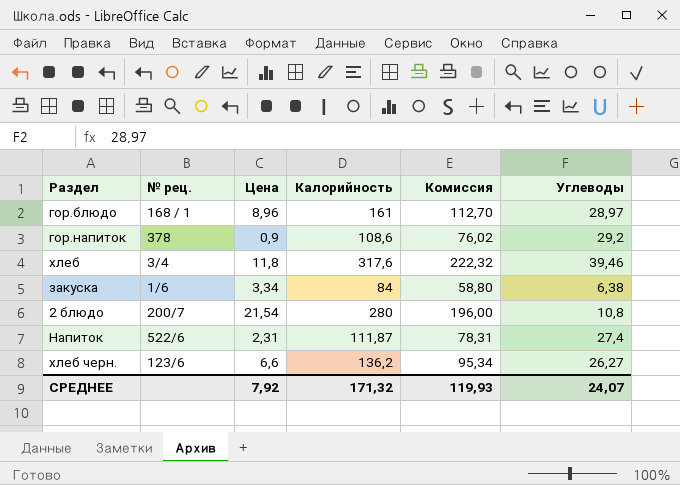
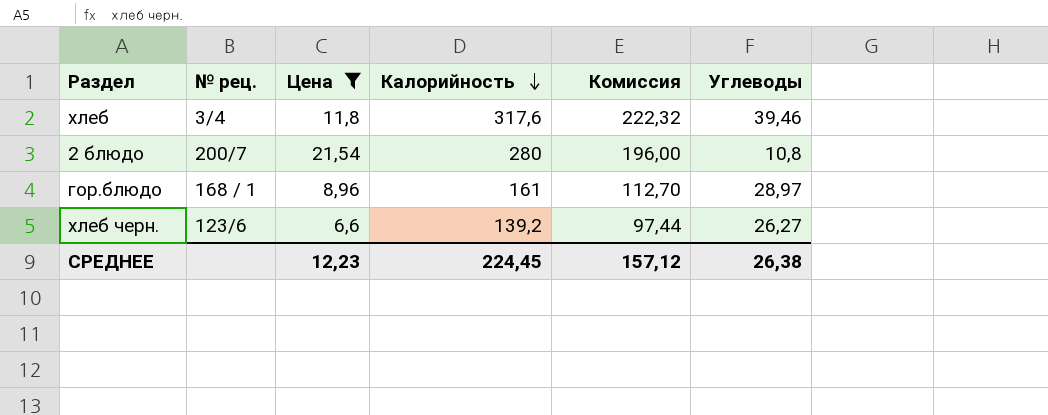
filter: none -> Цена >= 6,6
row order: none -> Калорийность descending
хлеб черн. | Калорийность: 136,2 -> 139,2
хлеб черн. | Комиссия: 95,34 -> 97,44
СРЕДНЕЕ | Цена: 7,92 -> 12,23
СРЕДНЕЕ | Калорийность: 171,32 -> 224,45
СРЕДНЕЕ | Комиссия: 119,93 -> 157,12
СРЕДНЕЕ | Углеводы: 24,07 -> 26,38

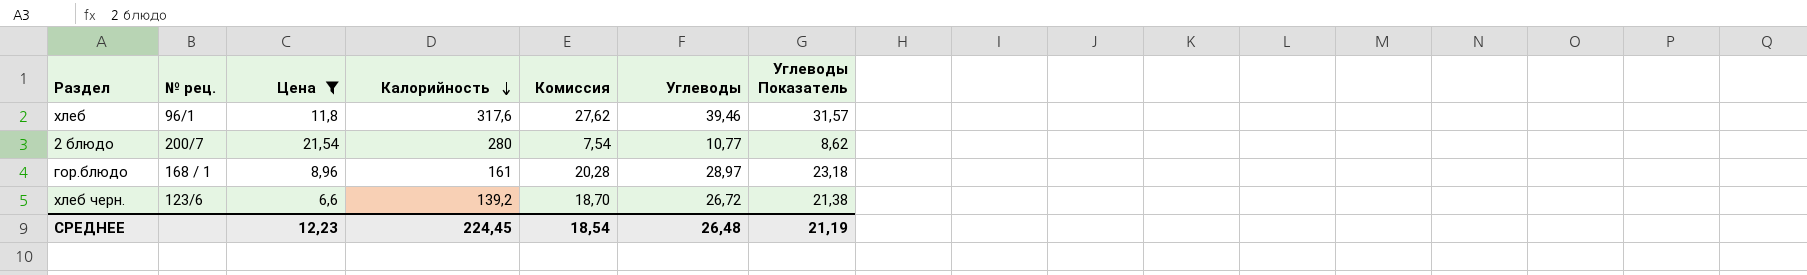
column Комиссия | formula: [Калорийность] * 0,7 -> [Углеводы] * 0,7
column Углеводы Показатель | formula: none -> [Углеводы] * 0,8
хлеб | № рец.: 3/4 -> 96/1
2 блюдо | Углеводы: 10,8 -> 10,77
хлеб черн. | Углеводы: 26,27 -> 26,72
СРЕДНЕЕ | Комиссия: 157,12 -> 18,54
СРЕДНЕЕ | Углеводы: 26,38 -> 26,48

